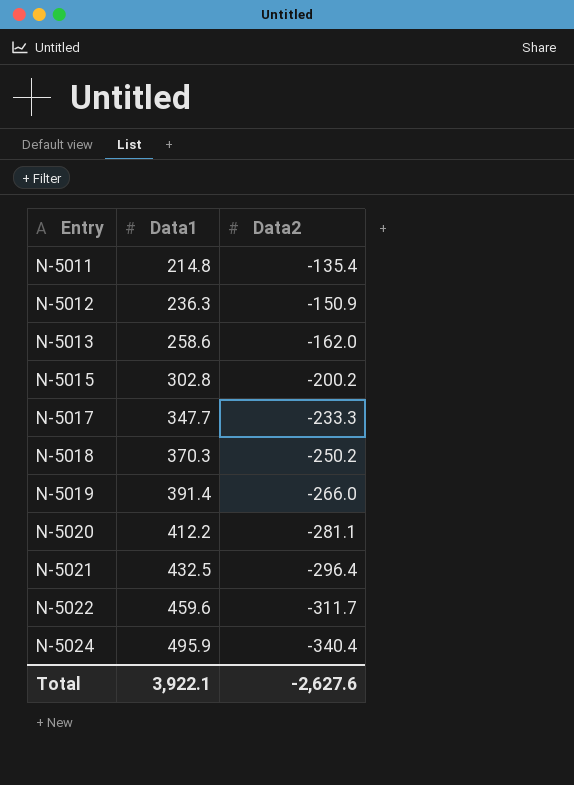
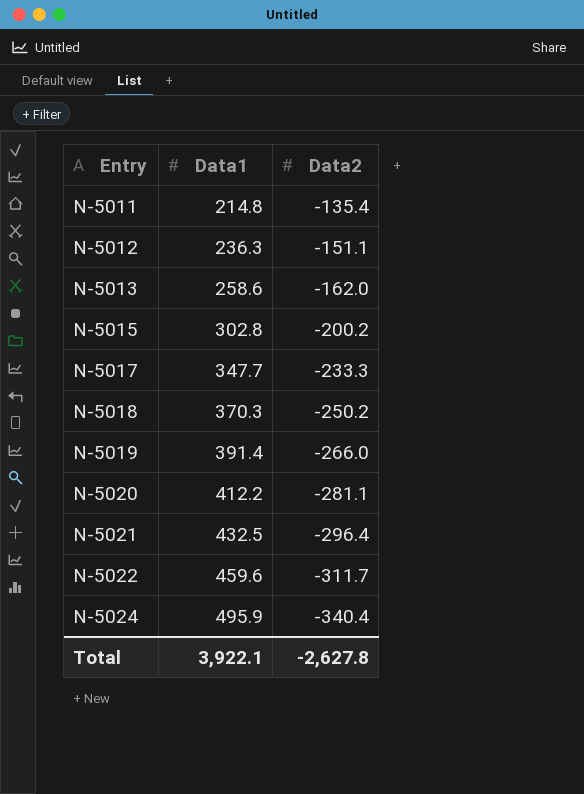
N-5012 | Data2: -150.9 -> -151.1
Total | Data2: -2,627.6 -> -2,627.8

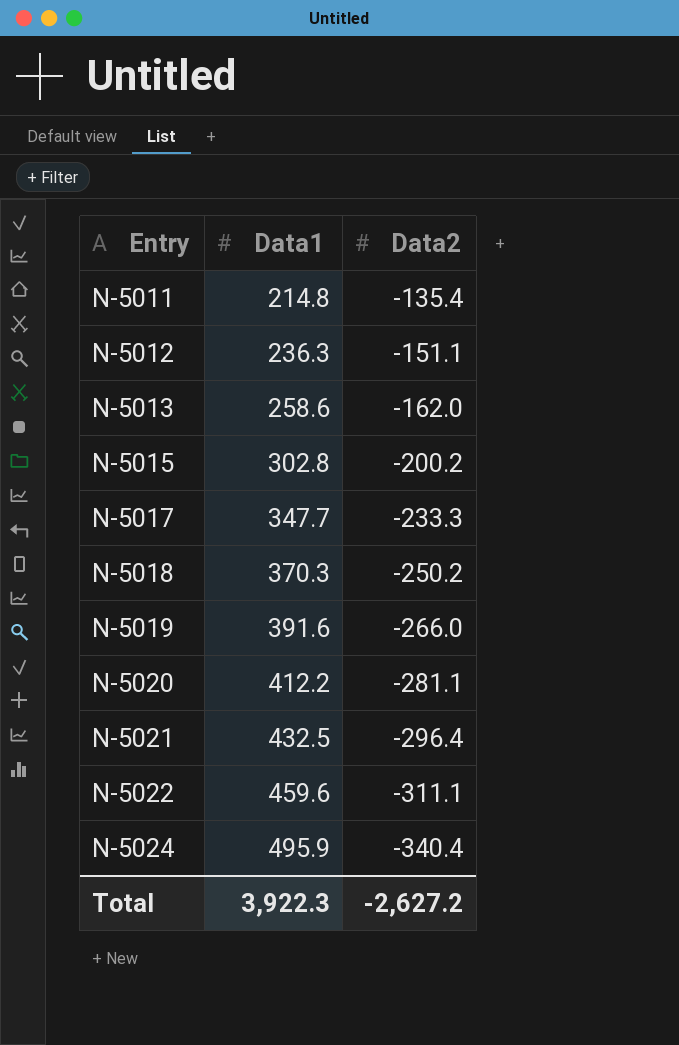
N-5019 | Data1: 391.4 -> 391.6
N-5022 | Data2: -311.7 -> -311.1
Total | Data1: 3,922.1 -> 3,922.3
Total | Data2: -2,627.8 -> -2,627.2

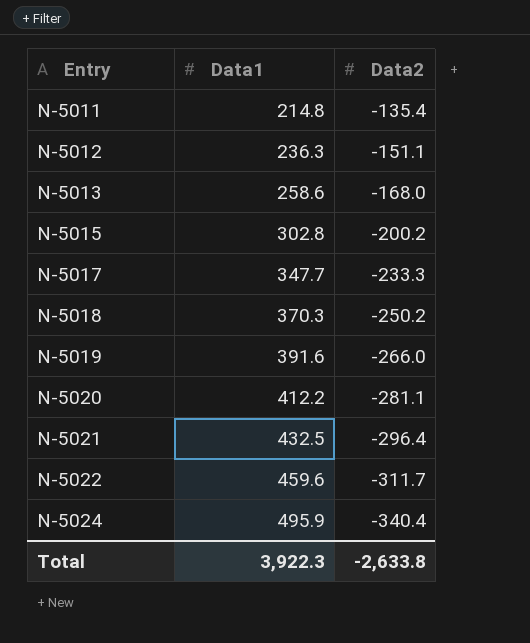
N-5013 | Data2: -162.0 -> -168.0
N-5022 | Data2: -311.1 -> -311.7
Total | Data2: -2,627.2 -> -2,633.8

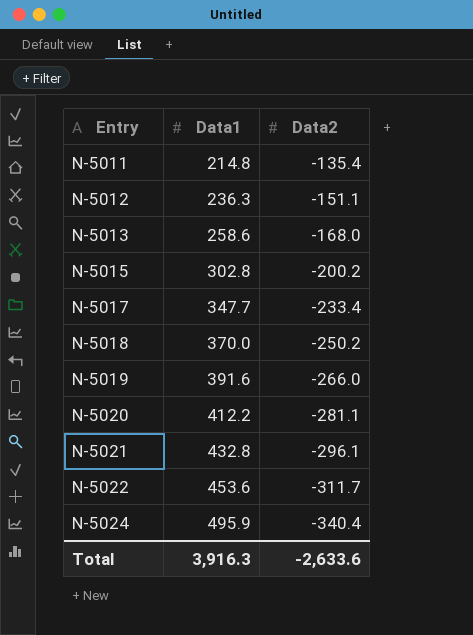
N-5017 | Data2: -233.3 -> -233.4
N-5018 | Data1: 370.3 -> 370.0
N-5021 | Data1: 432.5 -> 432.8
N-5021 | Data2: -296.4 -> -296.1
N-5022 | Data1: 459.6 -> 453.6
Total | Data1: 3,922.3 -> 3,916.3
Total | Data2: -2,633.8 -> -2,633.6

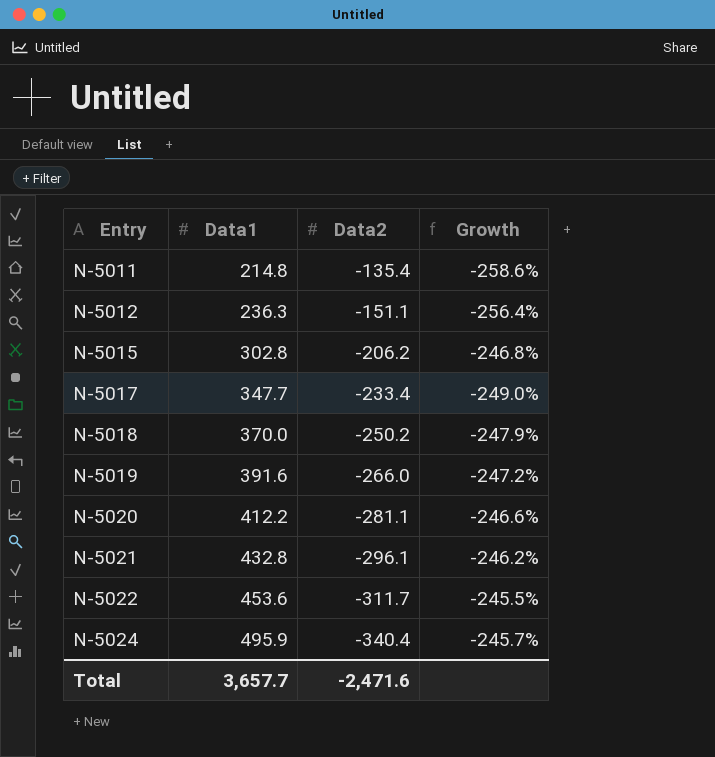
column Growth | formula: none -> ([Data1] - [Data2]) / [Data2]
row N-5013: 258.6 | -168.0 -> none
N-5015 | Data2: -200.2 -> -206.2
Total | Data1: 3,916.3 -> 3,657.7
Total | Data2: -2,633.6 -> -2,471.6

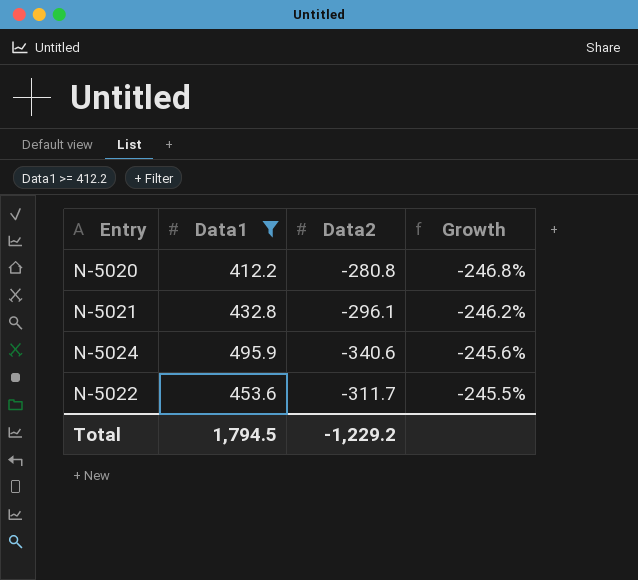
filter: none -> Data1 >= 412.2
row order: Entry ascending -> Growth ascending
N-5020 | Data2: -281.1 -> -280.8
N-5020 | Growth: -246.6% -> -246.8%
N-5024 | Data2: -340.4 -> -340.6
N-5024 | Growth: -245.7% -> -245.6%
Total | Data1: 3,657.7 -> 1,794.5
Total | Data2: -2,471.6 -> -1,229.2

